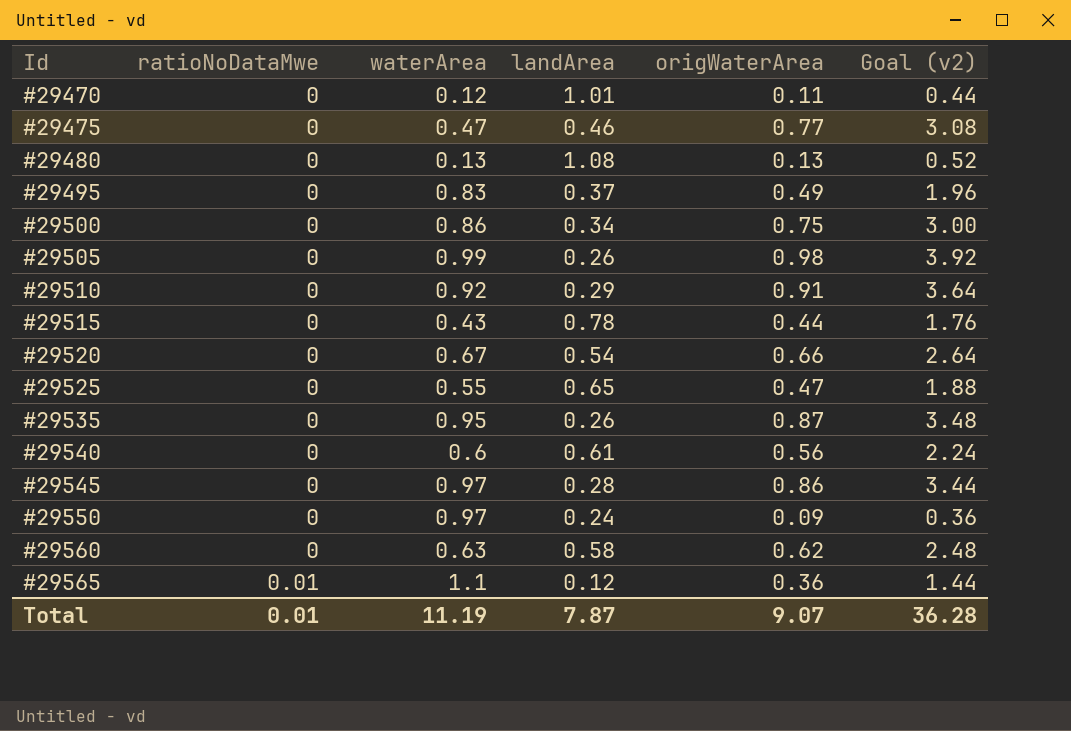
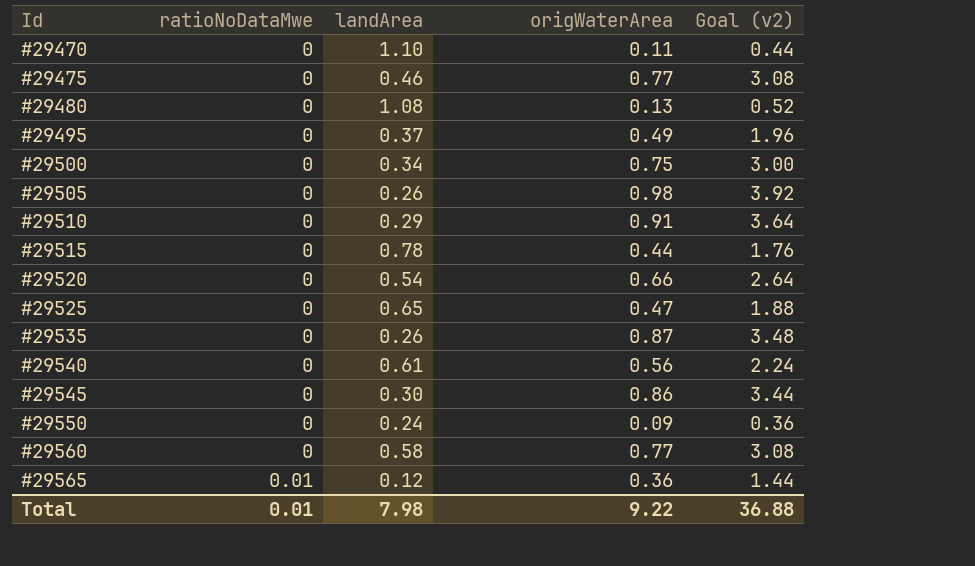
column waterArea | position: 3 -> none
#29470 | landArea: 1.01 -> 1.10
#29545 | landArea: 0.28 -> 0.30
#29560 | origWaterArea: 0.62 -> 0.77
#29560 | Goal (v2): 2.48 -> 3.08
Total | landArea: 7.87 -> 7.98
Total | origWaterArea: 9.07 -> 9.22
Total | Goal (v2): 36.28 -> 36.88

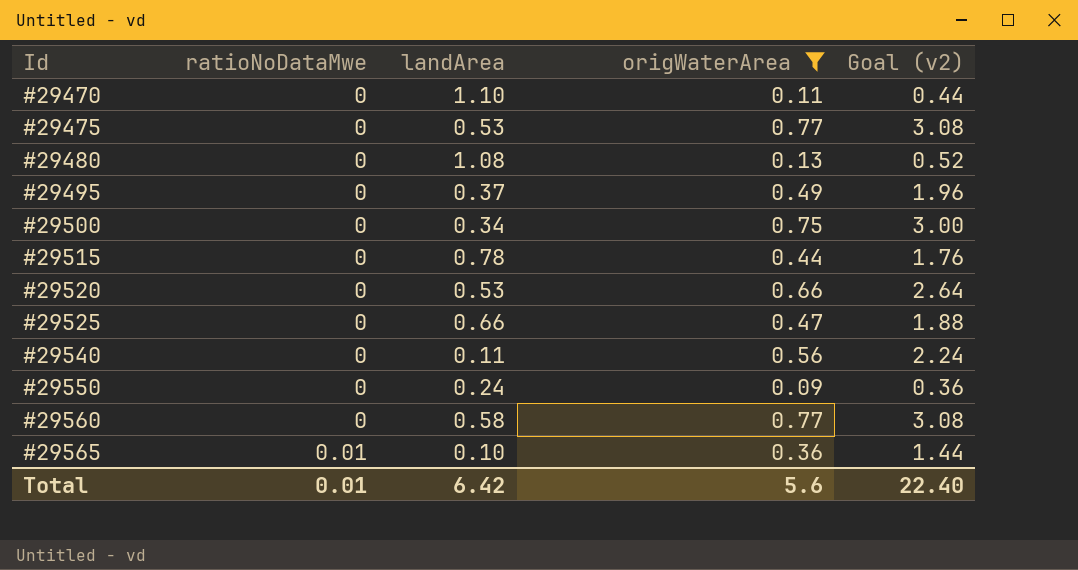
filter: none -> origWaterArea <= 0.77
#29475 | landArea: 0.46 -> 0.53
#29520 | landArea: 0.54 -> 0.53
#29525 | landArea: 0.65 -> 0.66
#29540 | landArea: 0.61 -> 0.11
#29565 | landArea: 0.12 -> 0.10
Total | landArea: 7.98 -> 6.42
Total | origWaterArea: 9.22 -> 5.6
Total | Goal (v2): 36.88 -> 22.40

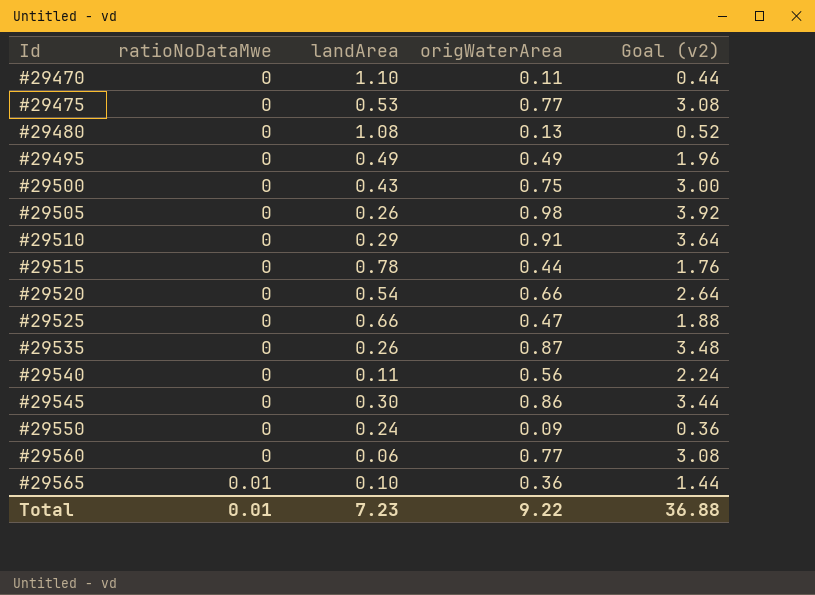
filter: origWaterArea <= 0.77 -> none
#29495 | landArea: 0.37 -> 0.49
#29500 | landArea: 0.34 -> 0.43
#29520 | landArea: 0.53 -> 0.54
#29560 | landArea: 0.58 -> 0.06
Total | landArea: 6.42 -> 7.23
Total | origWaterArea: 5.6 -> 9.22
Total | Goal (v2): 22.40 -> 36.88

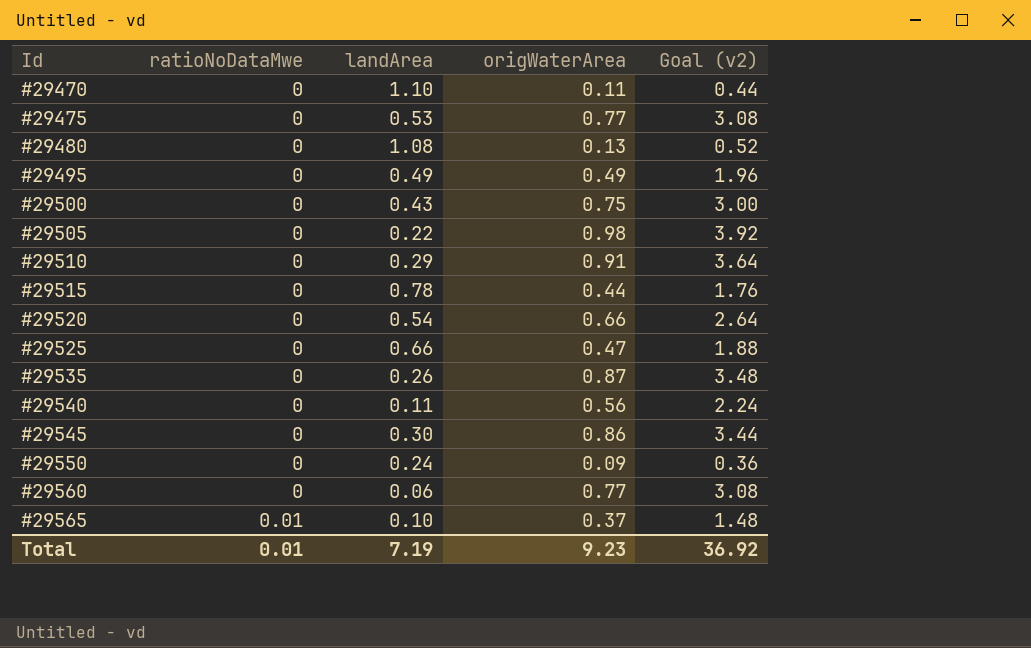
#29505 | landArea: 0.26 -> 0.22
#29565 | origWaterArea: 0.36 -> 0.37
#29565 | Goal (v2): 1.44 -> 1.48
Total | landArea: 7.23 -> 7.19
Total | origWaterArea: 9.22 -> 9.23
Total | Goal (v2): 36.88 -> 36.92

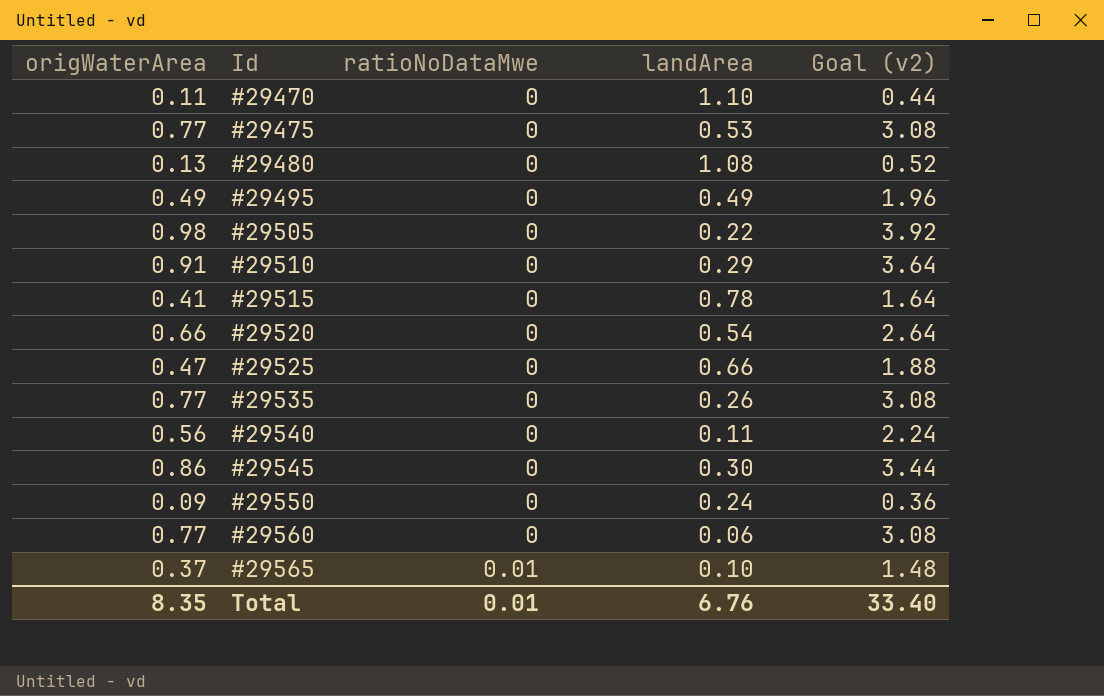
column origWaterArea | position: 4 -> 1
row #29500: 0 | 0.43 | 0.75 | 3.00 -> none
#29515 | origWaterArea: 0.44 -> 0.41
#29515 | Goal (v2): 1.76 -> 1.64
#29535 | origWaterArea: 0.87 -> 0.77
#29535 | Goal (v2): 3.48 -> 3.08
Total | origWaterArea: 9.23 -> 8.35
Total | landArea: 7.19 -> 6.76
Total | Goal (v2): 36.92 -> 33.40

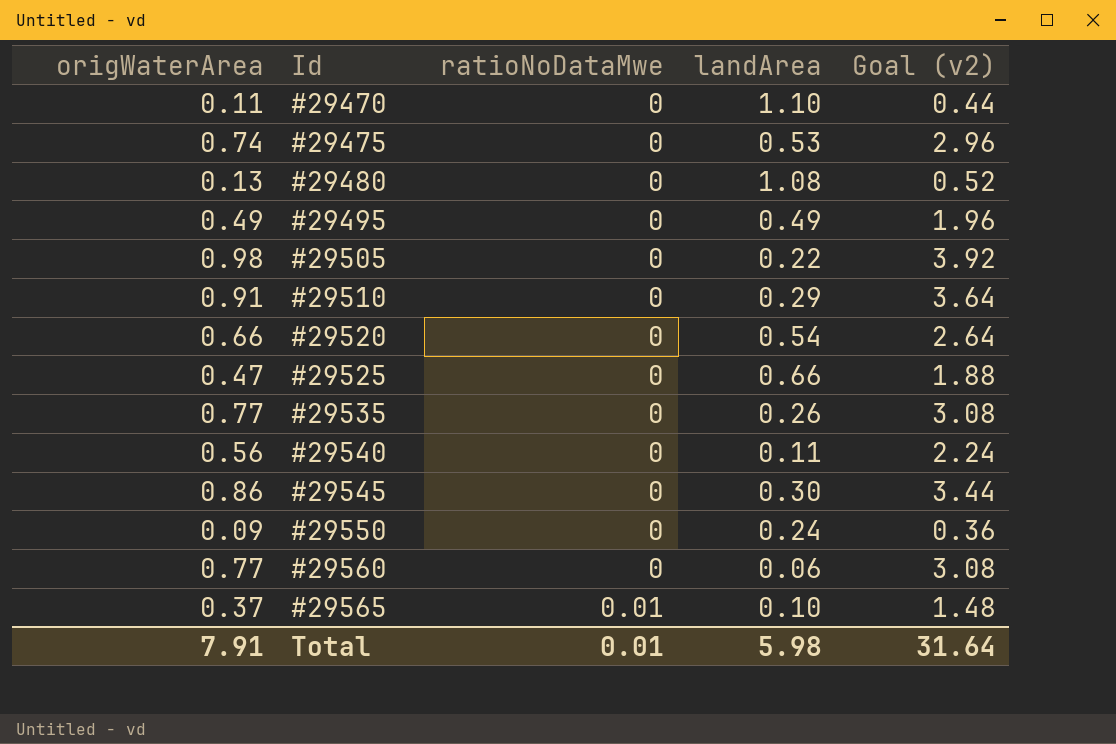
row #29515: 0.41 | 0 | 0.78 | 1.64 -> none
#29475 | origWaterArea: 0.77 -> 0.74
#29475 | Goal (v2): 3.08 -> 2.96
Total | origWaterArea: 8.35 -> 7.91
Total | landArea: 6.76 -> 5.98
Total | Goal (v2): 33.40 -> 31.64

